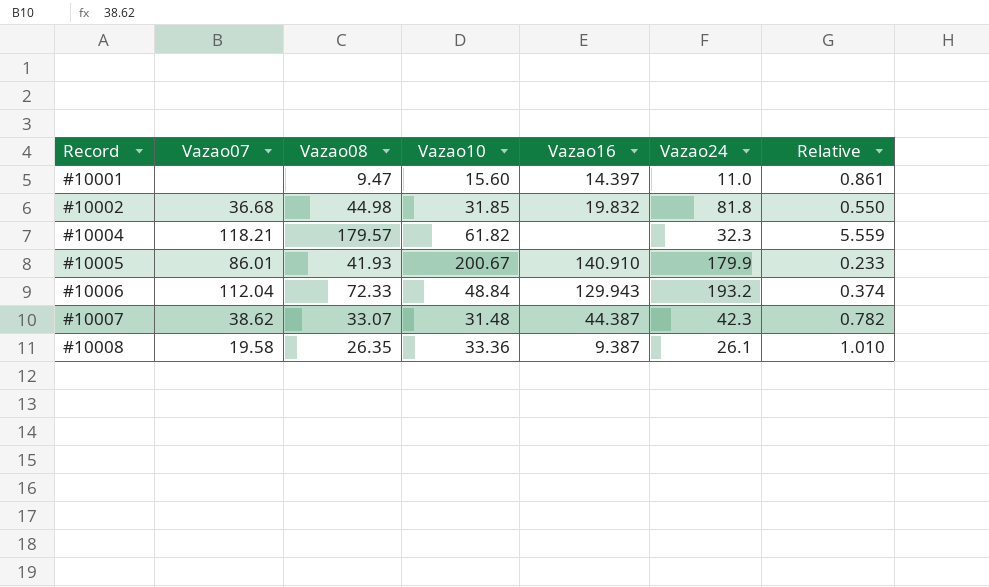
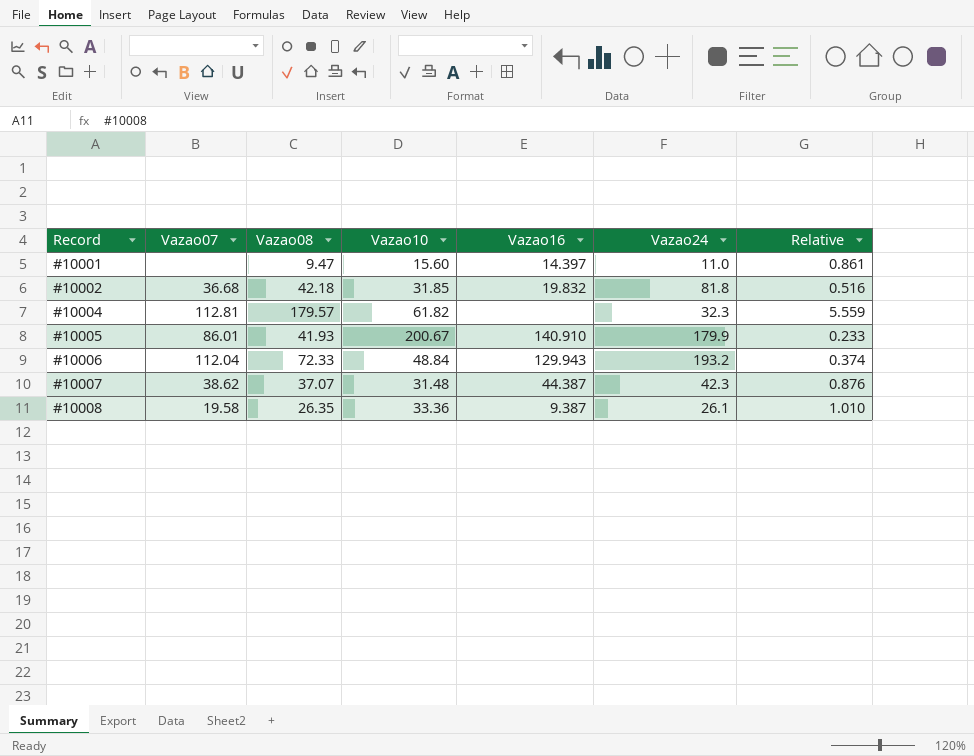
#10002 | Vazao08: 44.98 -> 42.18
#10002 | Relative: 0.550 -> 0.516
#10004 | Vazao07: 118.21 -> 112.81
#10007 | Vazao08: 33.07 -> 37.07
#10007 | Relative: 0.782 -> 0.876

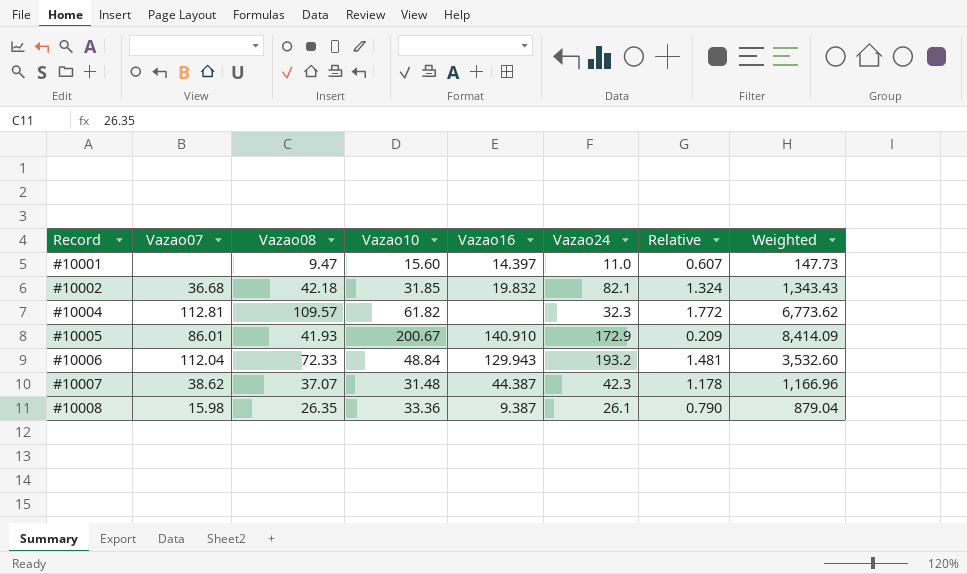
column Relative | formula: [Vazao08] / [Vazao24] -> [Vazao08] / [Vazao10]
column Weighted | formula: none -> [Vazao08] * [Vazao10]
#10002 | Vazao24: 81.8 -> 82.1
#10004 | Vazao08: 179.57 -> 109.57
#10005 | Vazao24: 179.9 -> 172.9
#10008 | Vazao07: 19.58 -> 15.98

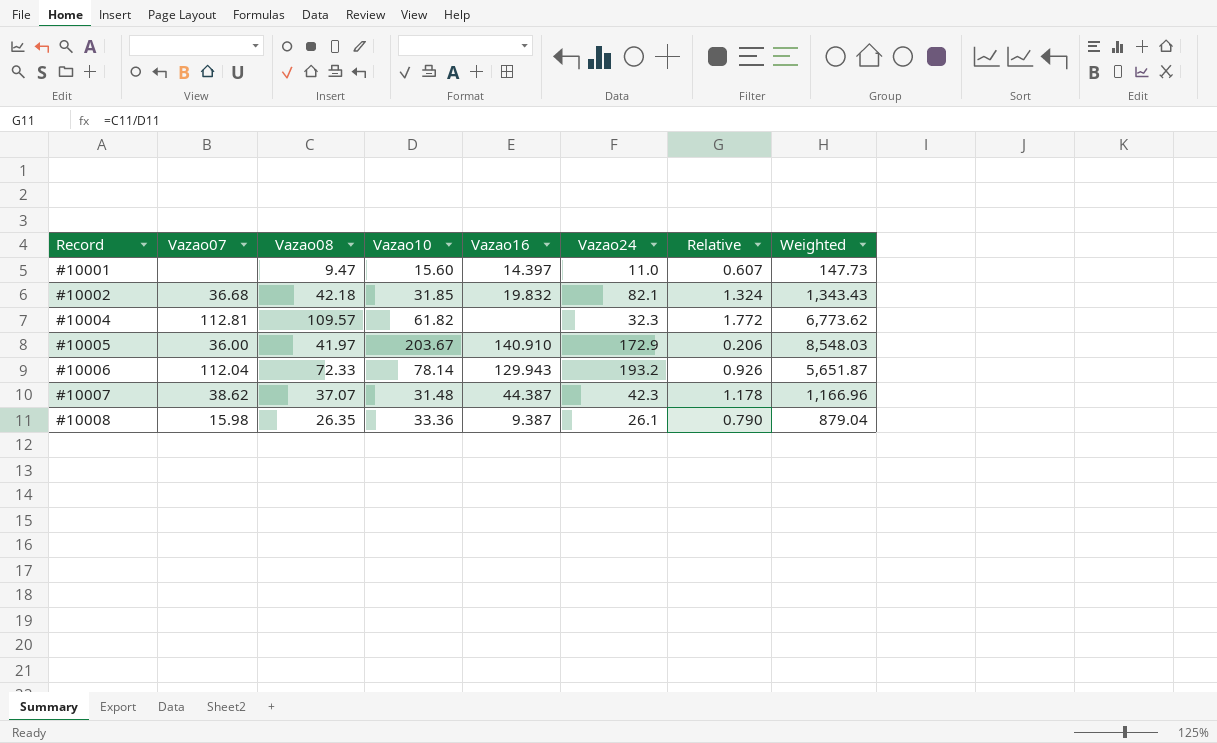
#10005 | Vazao07: 86.01 -> 36.00
#10005 | Vazao08: 41.93 -> 41.97
#10005 | Vazao10: 200.67 -> 203.67
#10005 | Relative: 0.209 -> 0.206
#10005 | Weighted: 8,414.09 -> 8,548.03
#10006 | Vazao10: 48.84 -> 78.14
#10006 | Relative: 1.481 -> 0.926
#10006 | Weighted: 3,532.60 -> 5,651.87

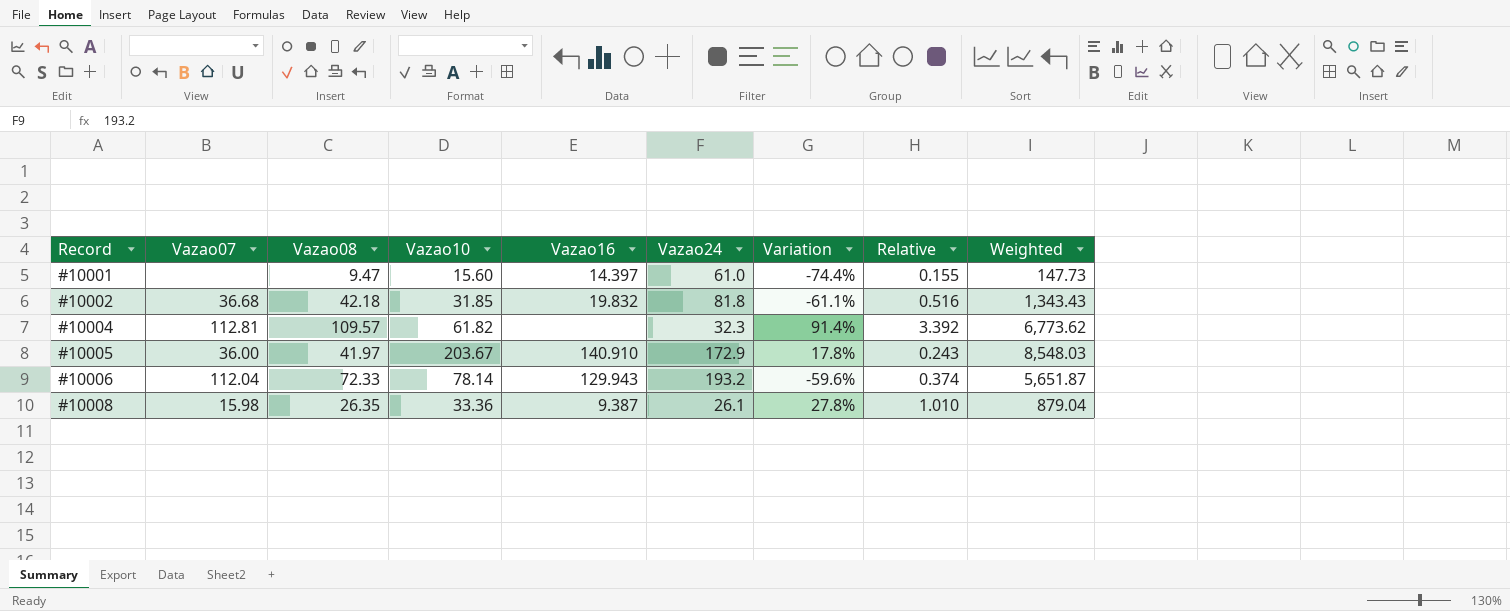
column Variation | formula: none -> ([Vazao10] - [Vazao24]) / [Vazao24]
column Relative | formula: [Vazao08] / [Vazao10] -> [Vazao08] / [Vazao24]
row #10007: 38.62 | 37.07 | 31.48 | 44.387 | 42.3 | 1.178 | 1,166.96 -> none
#10001 | Vazao24: 11.0 -> 61.0
#10002 | Vazao24: 82.1 -> 81.8

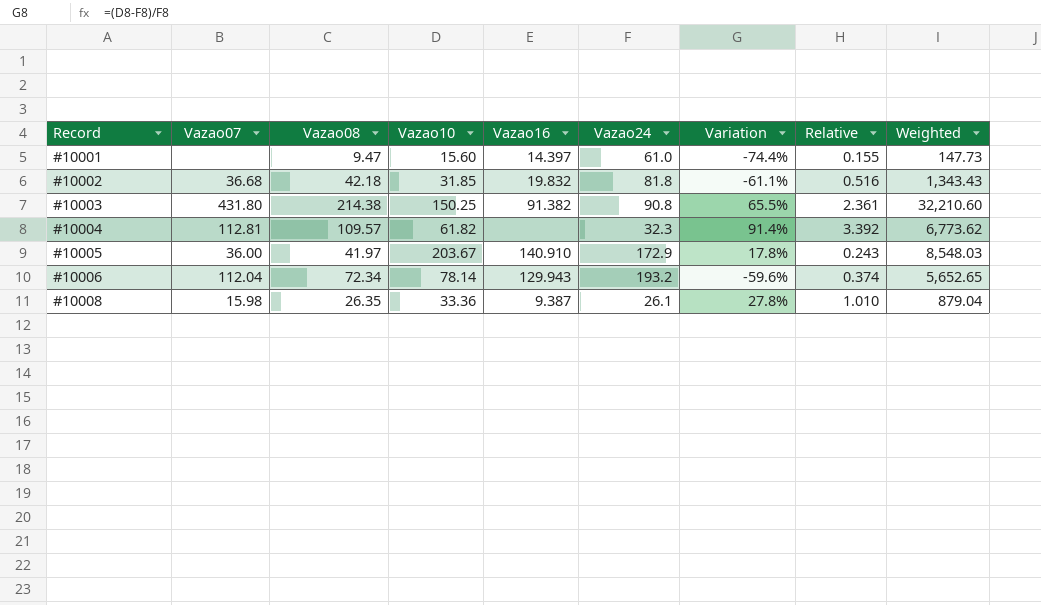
row #10003: none -> 431.80 | 214.38 | 150.25 | 91.382 | 90.8 | 65.5% | 2.361 | 32,210.60
#10006 | Vazao08: 72.33 -> 72.34
#10006 | Weighted: 5,651.87 -> 5,652.65

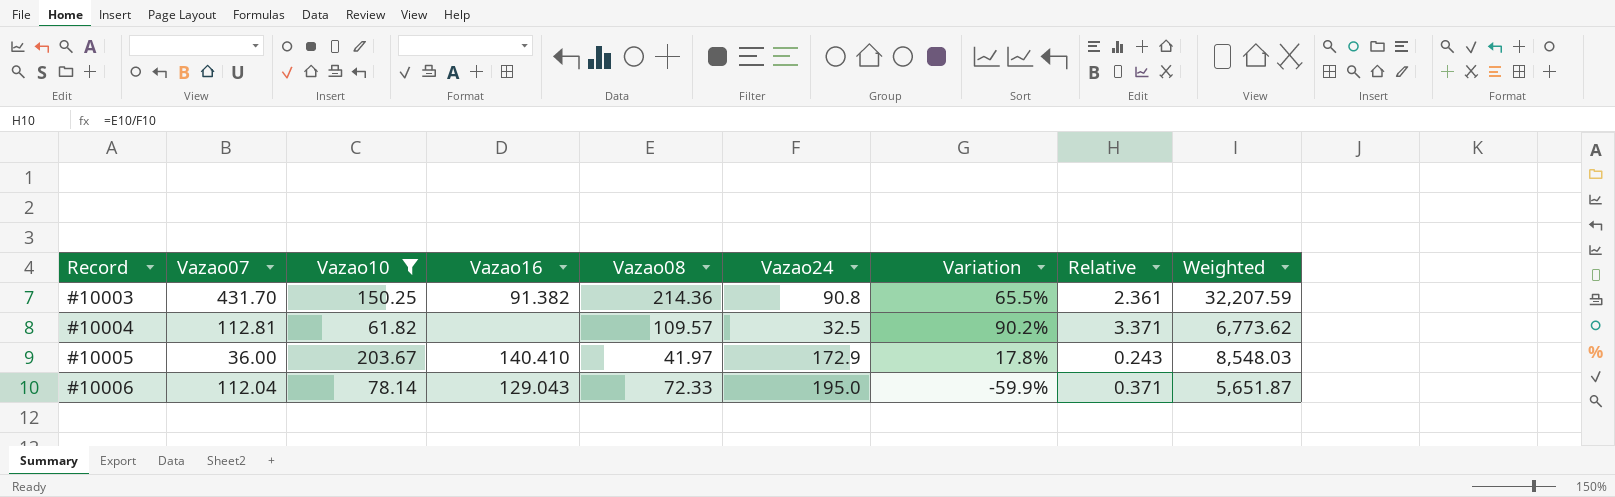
filter: none -> Vazao10 >= 61.82
column Vazao08 | position: 3 -> 5
#10003 | Vazao07: 431.80 -> 431.70
#10003 | Vazao08: 214.38 -> 214.36
#10003 | Weighted: 32,210.60 -> 32,207.59
#10004 | Vazao24: 32.3 -> 32.5
#10004 | Variation: 91.4% -> 90.2%
#10004 | Relative: 3.392 -> 3.371
#10005 | Vazao16: 140.910 -> 140.410
#10006 | Vazao16: 129.943 -> 129.043
#10006 | Vazao08: 72.34 -> 72.33
#10006 | Vazao24: 193.2 -> 195.0
#10006 | Variation: -59.6% -> -59.9%
#10006 | Relative: 0.374 -> 0.371
#10006 | Weighted: 5,652.65 -> 5,651.87

